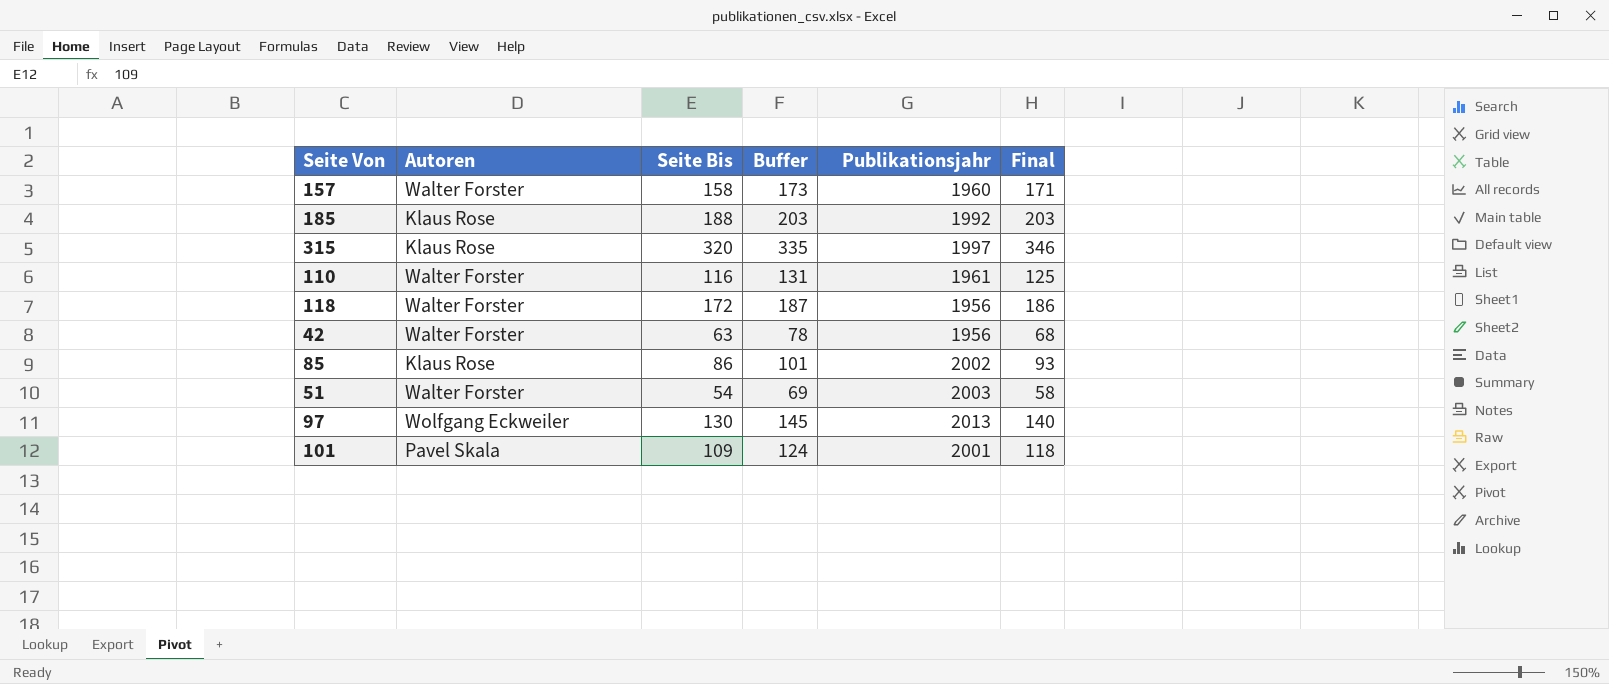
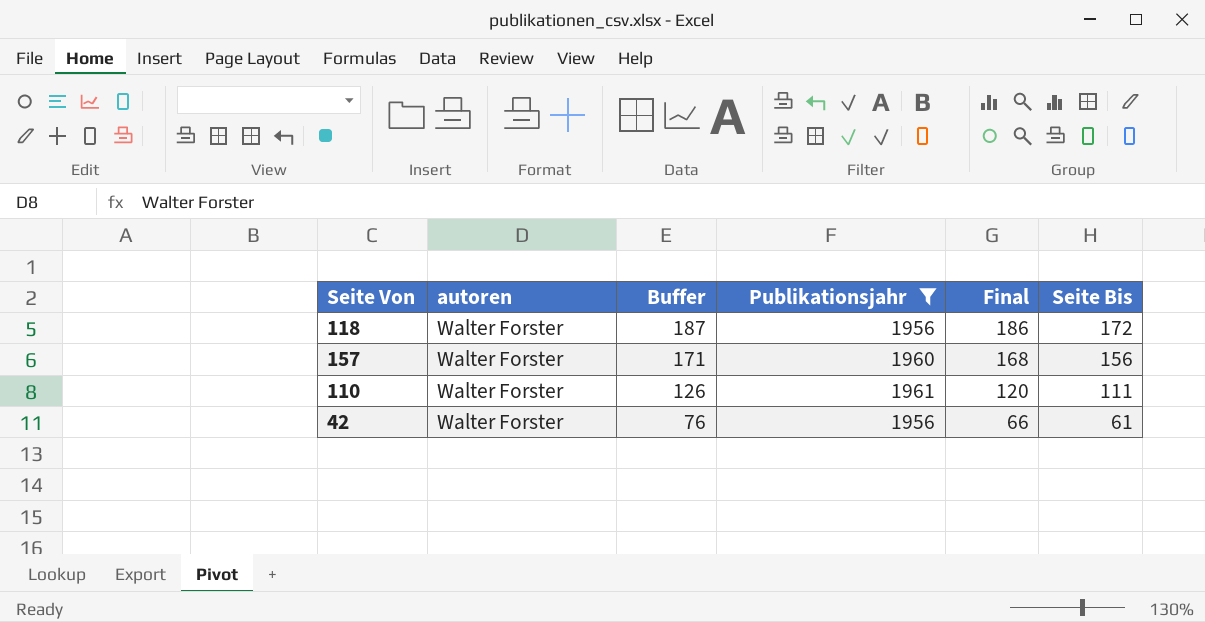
filter: none -> Publikationsjahr <= 1961
row order: none -> Buffer descending
column name: Autoren -> autoren
column Seite Bis | position: 3 -> 6
157 | Buffer: 173 -> 171
157 | Final: 171 -> 168
157 | Seite Bis: 158 -> 156
110 | Buffer: 131 -> 126
110 | Final: 125 -> 120
110 | Seite Bis: 116 -> 111
42 | Buffer: 78 -> 76
42 | Final: 68 -> 66
42 | Seite Bis: 63 -> 61

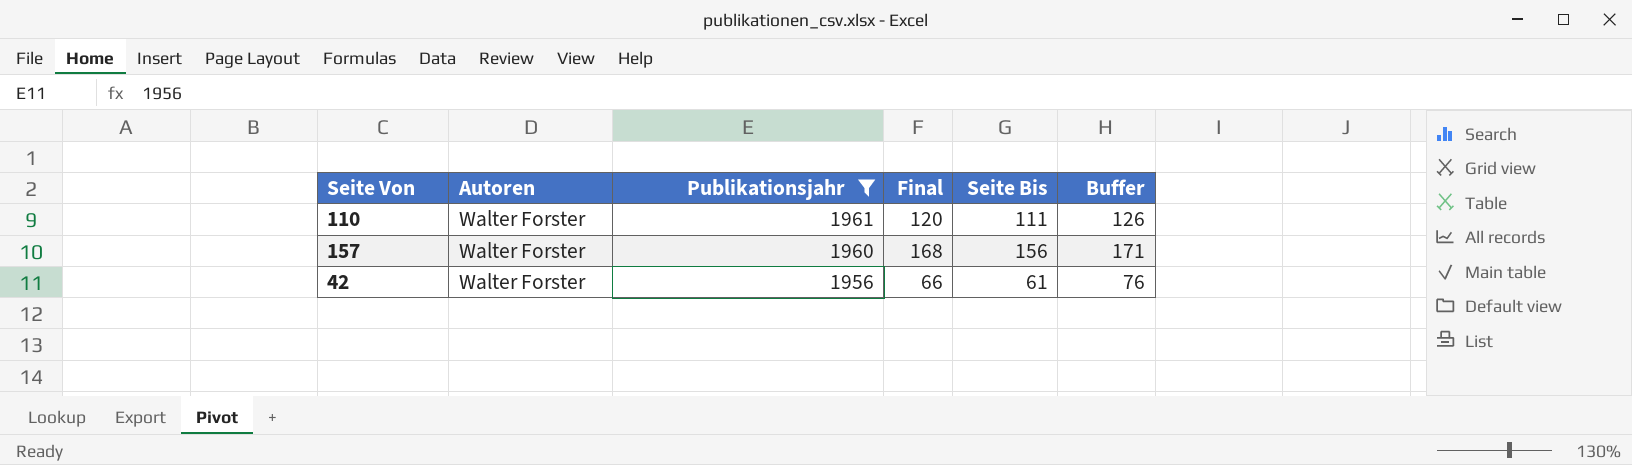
row order: Buffer descending -> Publikationsjahr descending
column name: autoren -> Autoren
column Buffer | position: 3 -> 6
row 118: Walter Forster | 187 | 1956 | 186 | 172 -> none

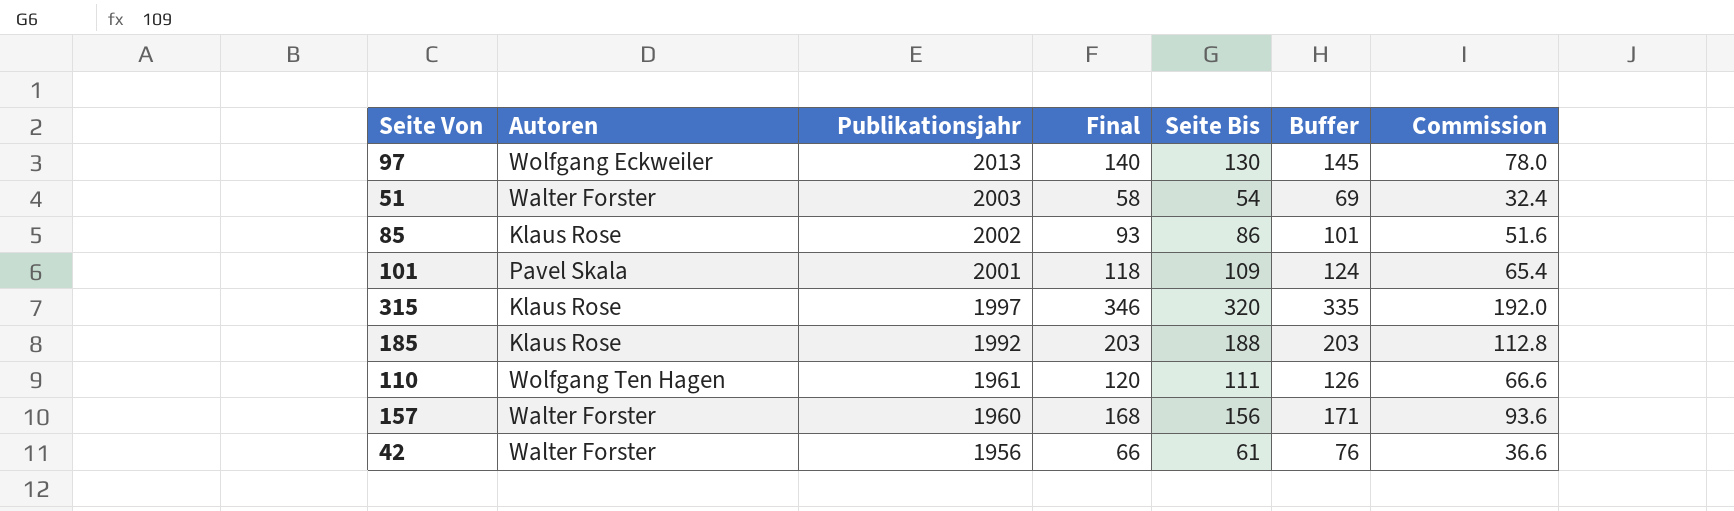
filter: Publikationsjahr <= 1961 -> none
column Commission | formula: none -> [Seite Bis] * 0.6
110 | Autoren: Walter Forster -> Wolfgang Ten Hagen

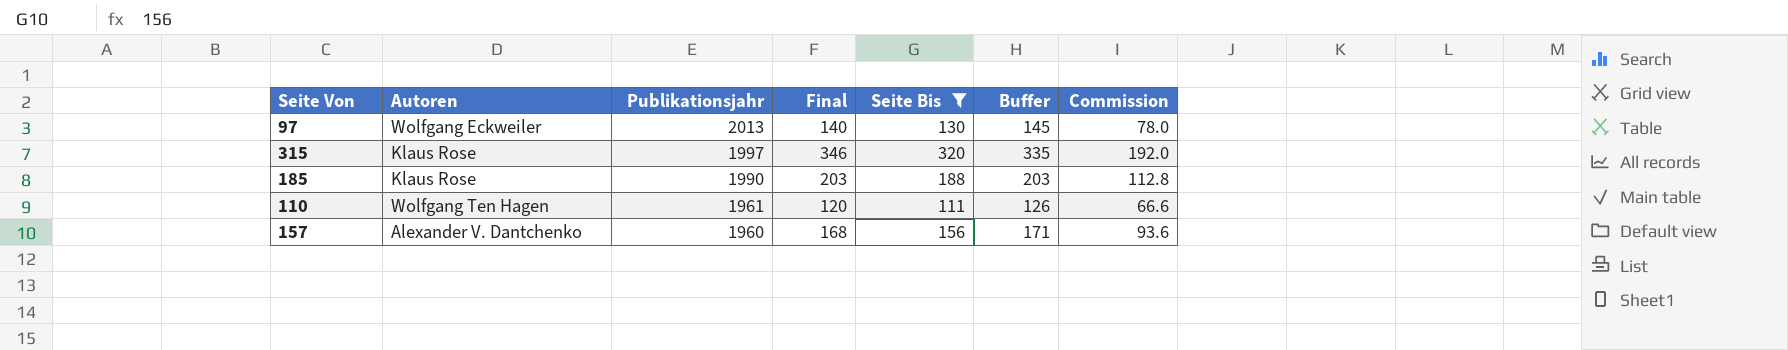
filter: none -> Seite Bis >= 111
185 | Publikationsjahr: 1992 -> 1990
157 | Autoren: Walter Forster -> Alexander V. Dantchenko

